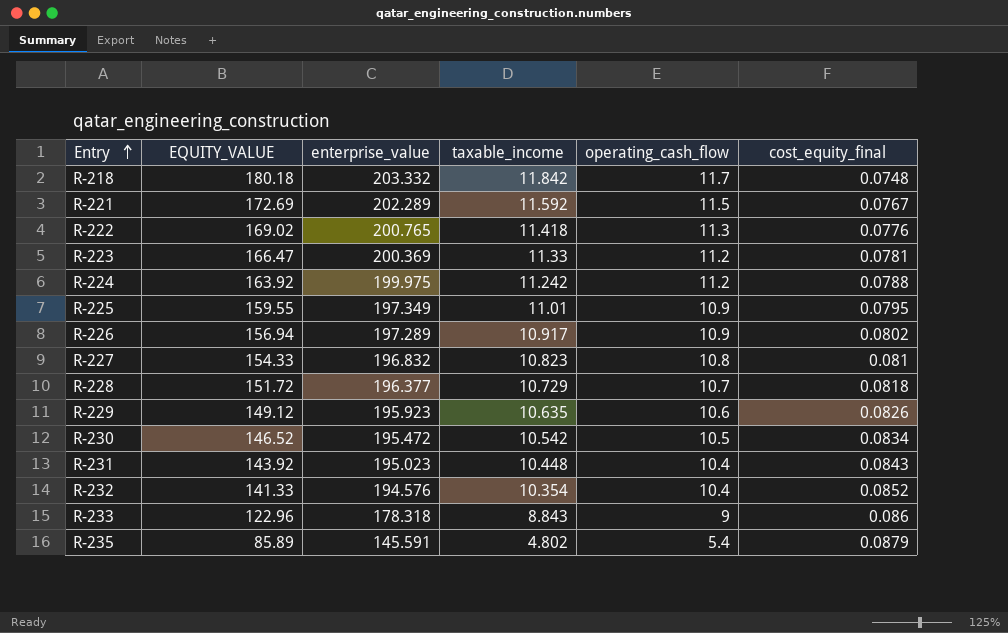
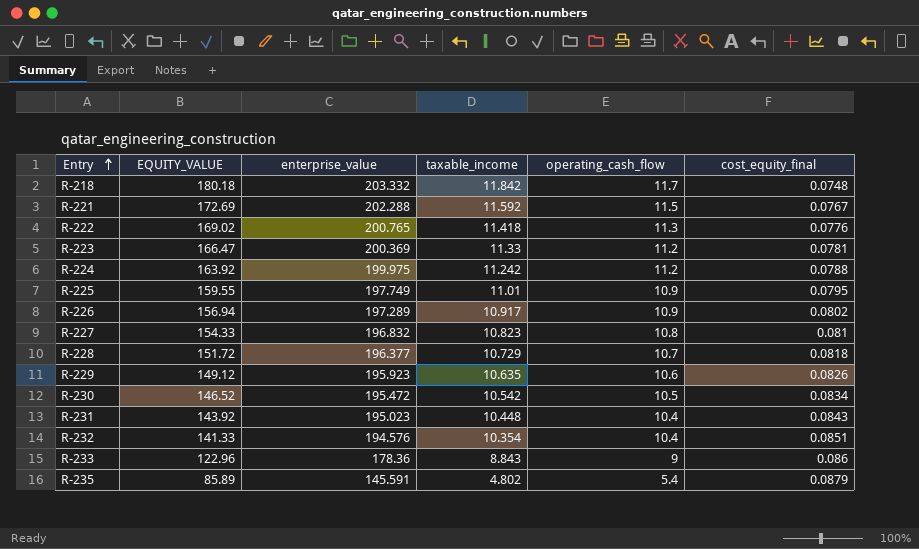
R-221 | enterprise_value: 202.289 -> 202.288
R-225 | enterprise_value: 197.349 -> 197.749
R-232 | cost_equity_final: 0.0852 -> 0.0851
R-233 | enterprise_value: 178.318 -> 178.36

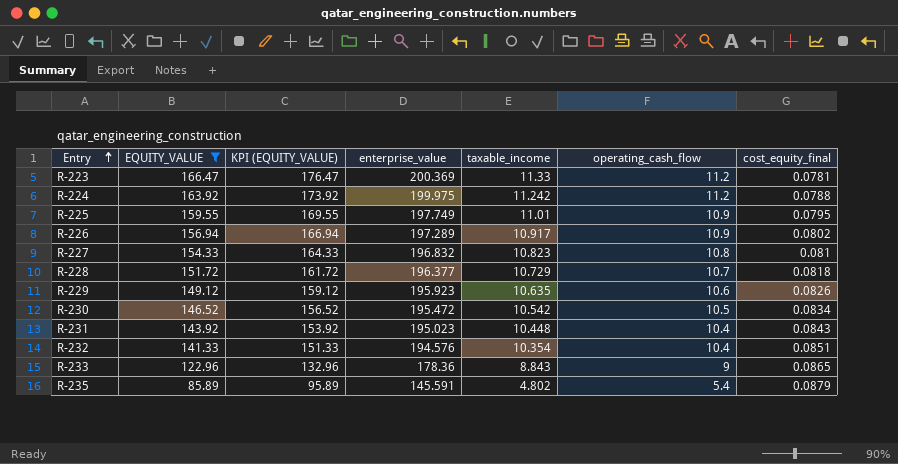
filter: none -> EQUITY_VALUE <= 166.47
column KPI (EQUITY_VALUE) | formula: none -> [EQUITY_VALUE] + 10
R-233 | cost_equity_final: 0.086 -> 0.0865

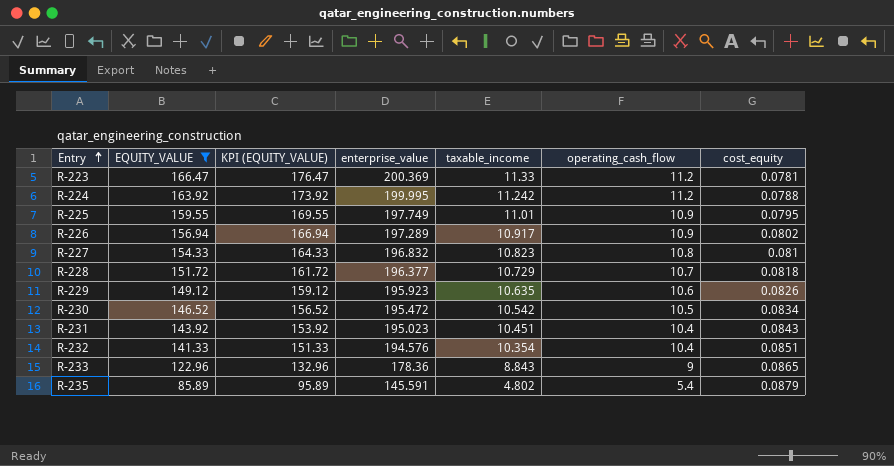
column name: cost_equity_final -> cost_equity
R-224 | enterprise_value: 199.975 -> 199.995
R-231 | taxable_income: 10.448 -> 10.451

